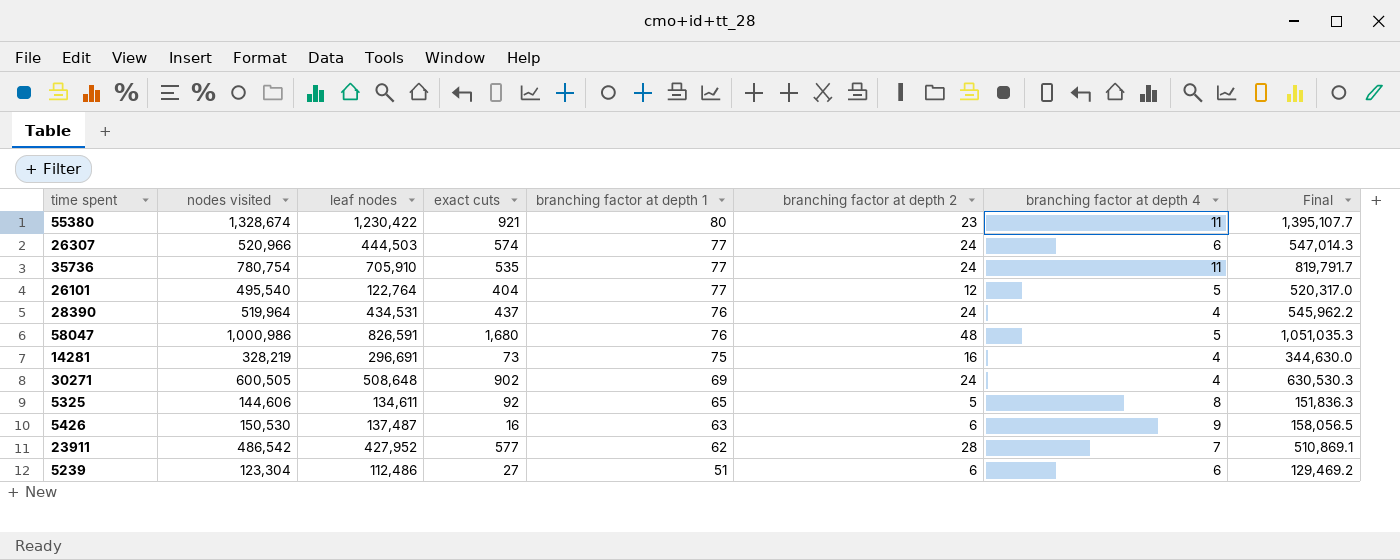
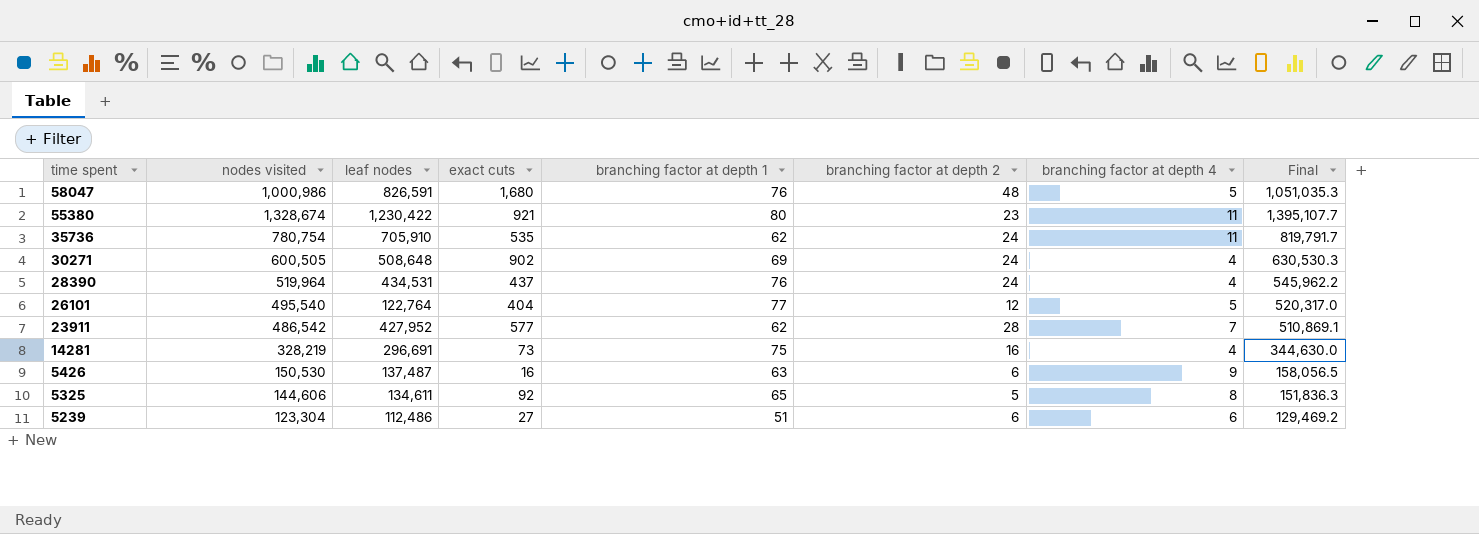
row order: branching factor at depth 1 descending -> time spent descending
row 26307: 520,966 | 444,503 | 574 | 77 | 24 | 6 | 547,014.3 -> none
35736 | branching factor at depth 1: 77 -> 62

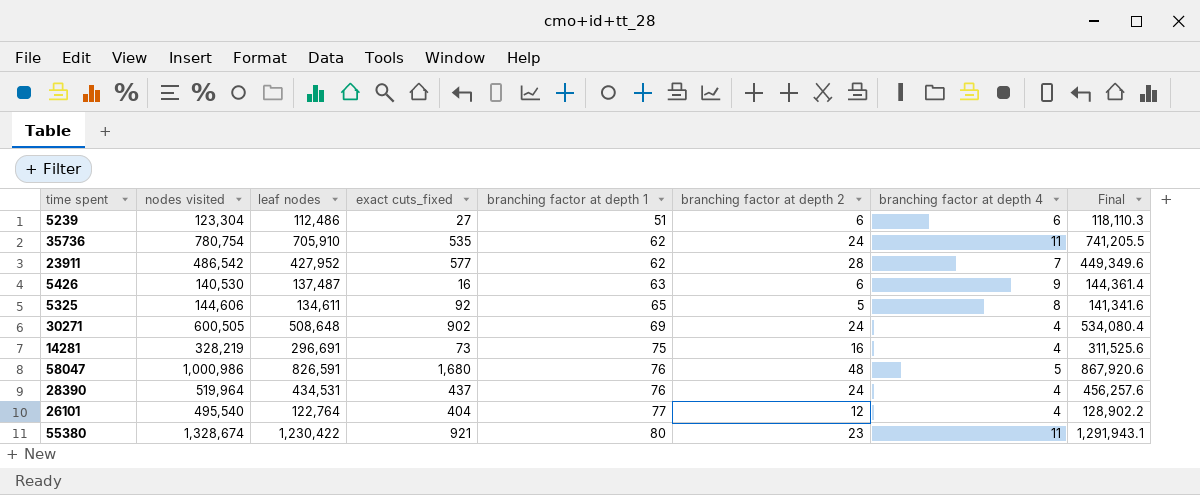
row order: time spent descending -> branching factor at depth 1 ascending
column name: exact cuts -> exact cuts_fixed
column Final | formula: [nodes visited] * 1.05 -> [leaf nodes] * 1.05
5426 | nodes visited: 150,530 -> 140,530
26101 | branching factor at depth 4: 5 -> 4

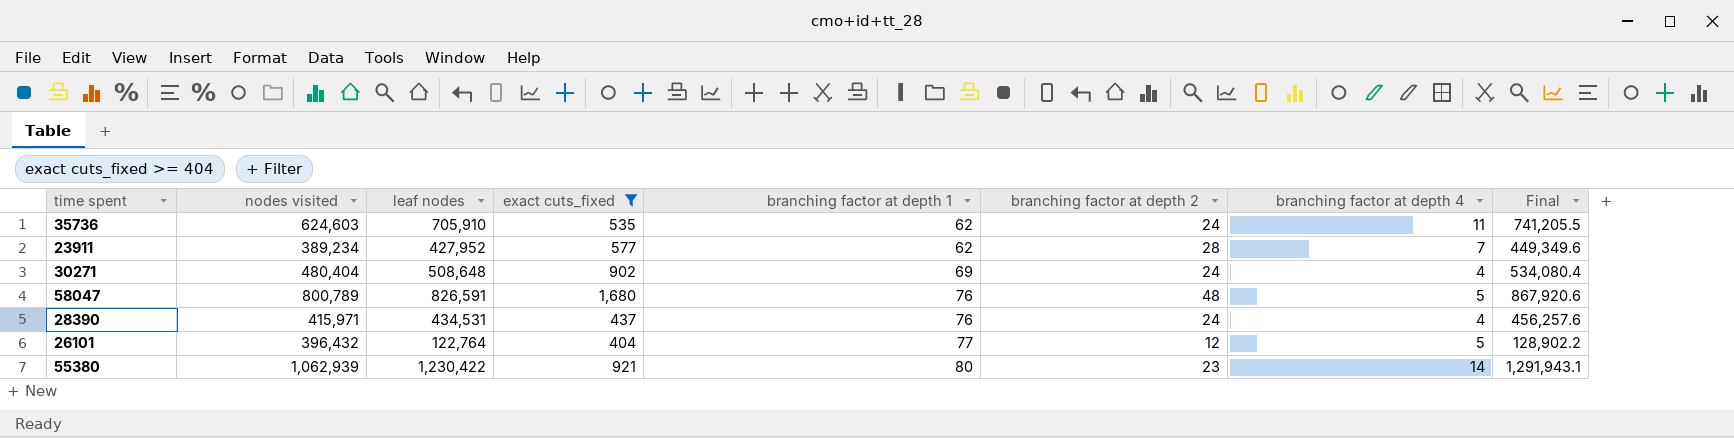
filter: none -> exact cuts_fixed >= 404
35736 | nodes visited: 780,754 -> 624,603
23911 | nodes visited: 486,542 -> 389,234
30271 | nodes visited: 600,505 -> 480,404
58047 | nodes visited: 1,000,986 -> 800,789
28390 | nodes visited: 519,964 -> 415,971
26101 | nodes visited: 495,540 -> 396,432
26101 | branching factor at depth 4: 4 -> 5
55380 | nodes visited: 1,328,674 -> 1,062,939
55380 | branching factor at depth 4: 11 -> 14

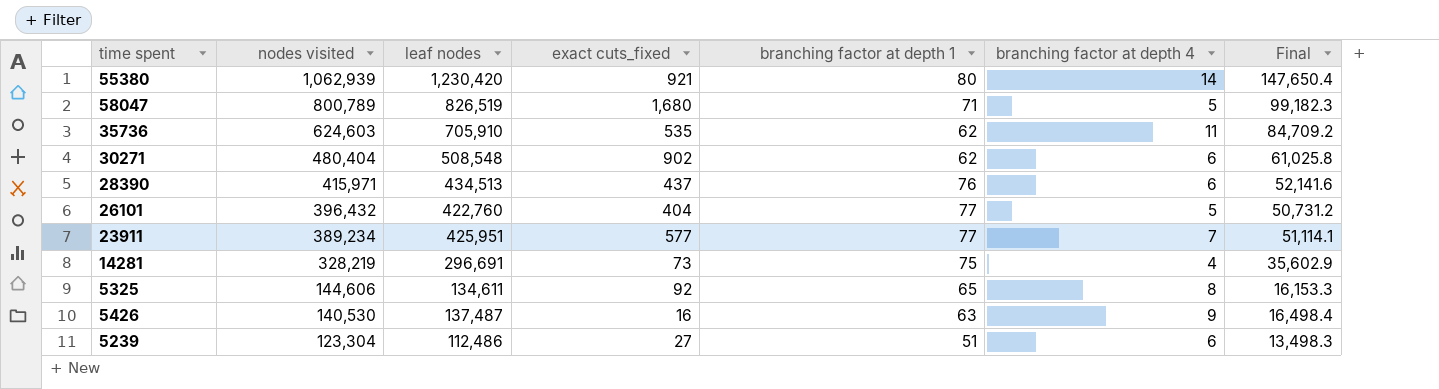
filter: exact cuts_fixed >= 404 -> none
row order: branching factor at depth 1 ascending -> nodes visited descending
column branching factor at depth 2 | position: 6 -> none
column Final | formula: [leaf nodes] * 1.05 -> [leaf nodes] * 0.12
55380 | leaf nodes: 1,230,422 -> 1,230,420
58047 | leaf nodes: 826,591 -> 826,519
58047 | branching factor at depth 1: 76 -> 71
30271 | leaf nodes: 508,648 -> 508,548
30271 | branching factor at depth 1: 69 -> 62
30271 | branching factor at depth 4: 4 -> 6
28390 | leaf nodes: 434,531 -> 434,513
28390 | branching factor at depth 4: 4 -> 6
26101 | leaf nodes: 122,764 -> 422,760
23911 | leaf nodes: 427,952 -> 425,951
23911 | branching factor at depth 1: 62 -> 77

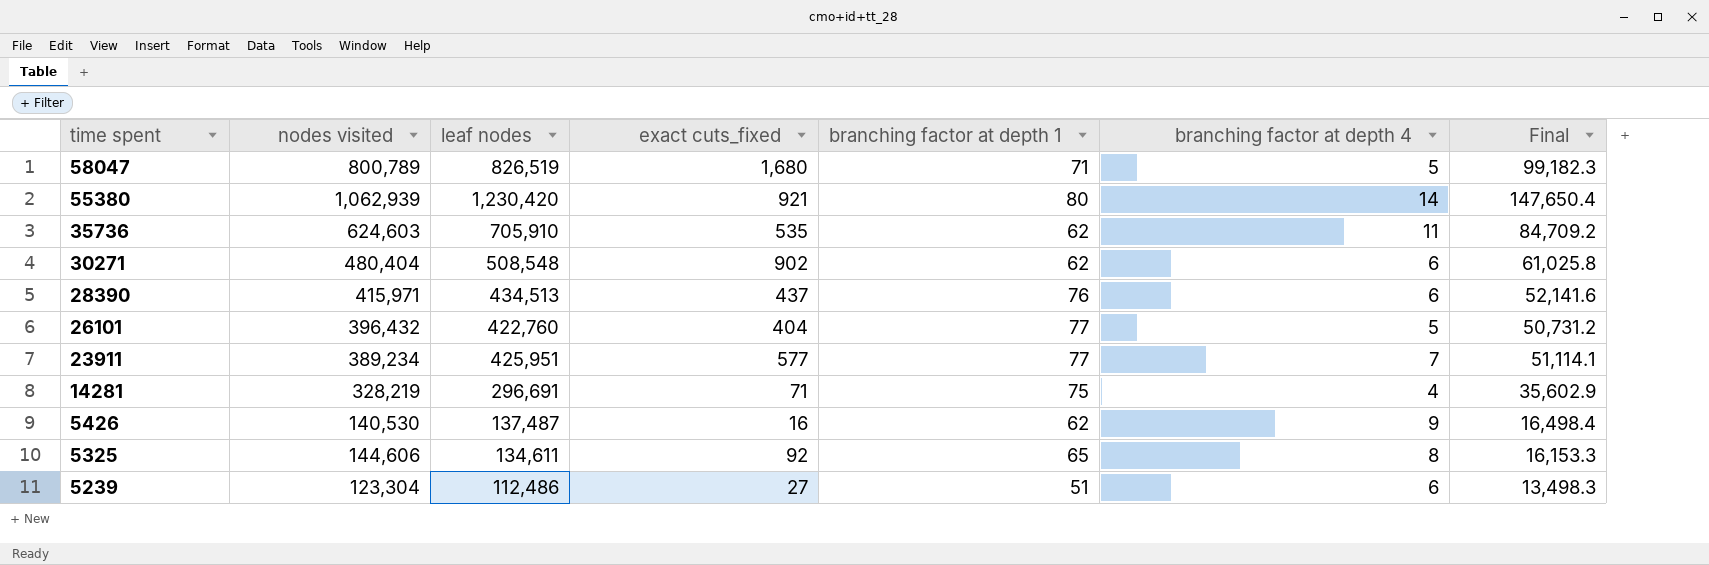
row order: nodes visited descending -> time spent descending
14281 | exact cuts_fixed: 73 -> 71
5426 | branching factor at depth 1: 63 -> 62

